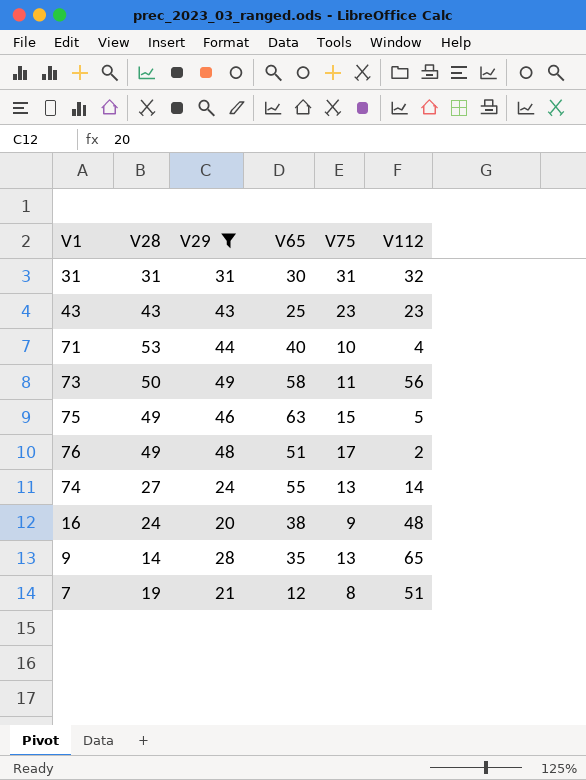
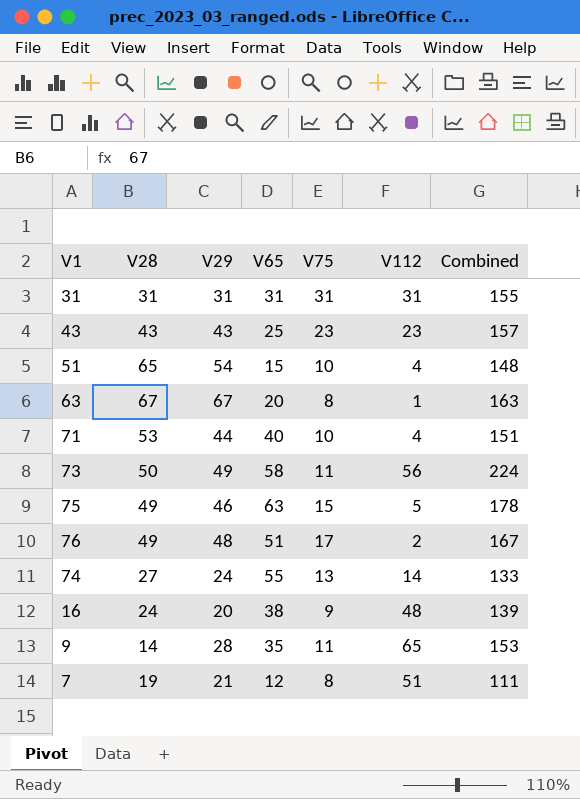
filter: V29 <= 49 -> none
column Combined | formula: none -> [V28] + [V29] + [V65] + [V75] + [V112]
31 | V65: 30 -> 31
31 | V112: 32 -> 31
9 | V75: 13 -> 11

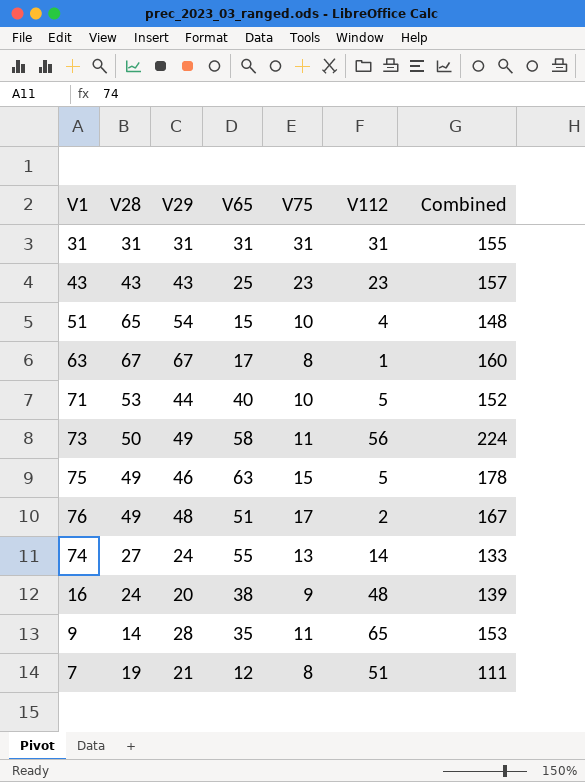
63 | V65: 20 -> 17
63 | Combined: 163 -> 160
71 | V112: 4 -> 5
71 | Combined: 151 -> 152

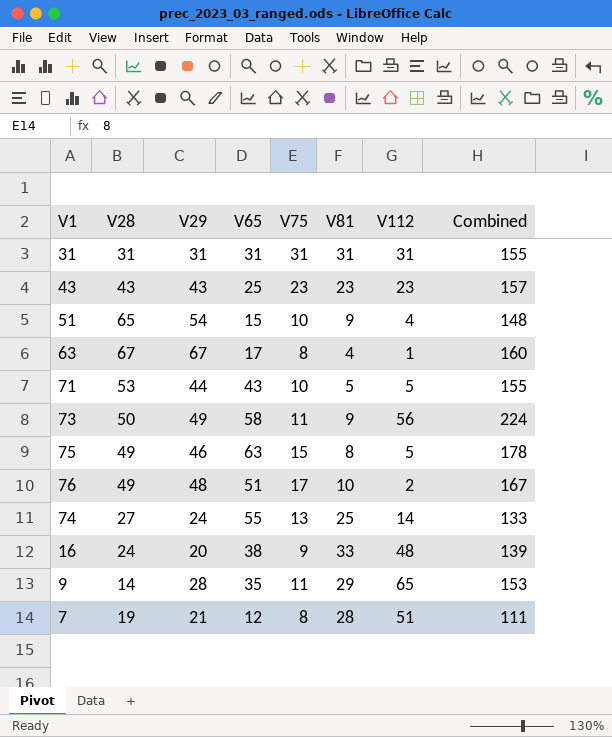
column V81 | position: none -> 6
71 | V65: 40 -> 43
71 | Combined: 152 -> 155

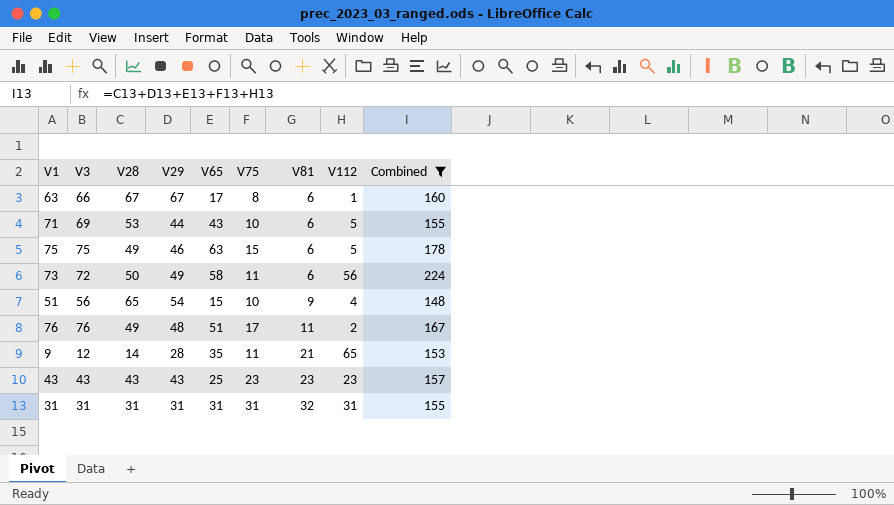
filter: none -> Combined >= 148
row order: none -> V81 ascending
column V3 | position: none -> 2
63 | V81: 4 -> 6
71 | V81: 5 -> 6
75 | V81: 8 -> 6
73 | V81: 9 -> 6
76 | V81: 10 -> 11
9 | V81: 29 -> 21
31 | V81: 31 -> 32

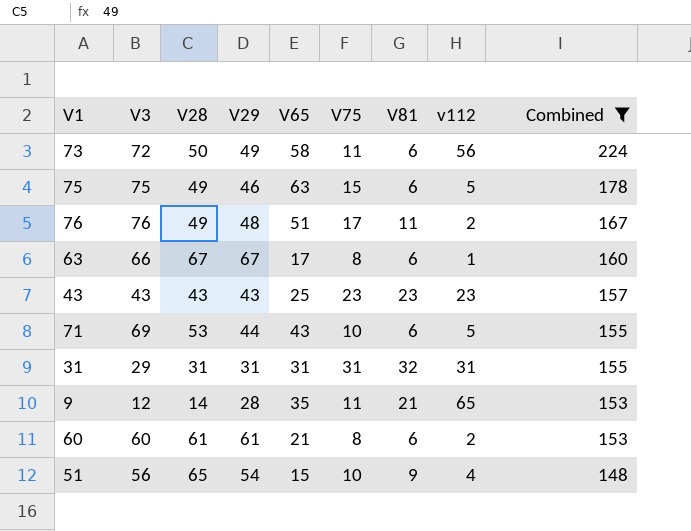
row order: V81 ascending -> Combined descending
column name: V112 -> v112
31 | V3: 31 -> 29
row 60: none -> 60 | 61 | 61 | 21 | 8 | 6 | 2 | 153

